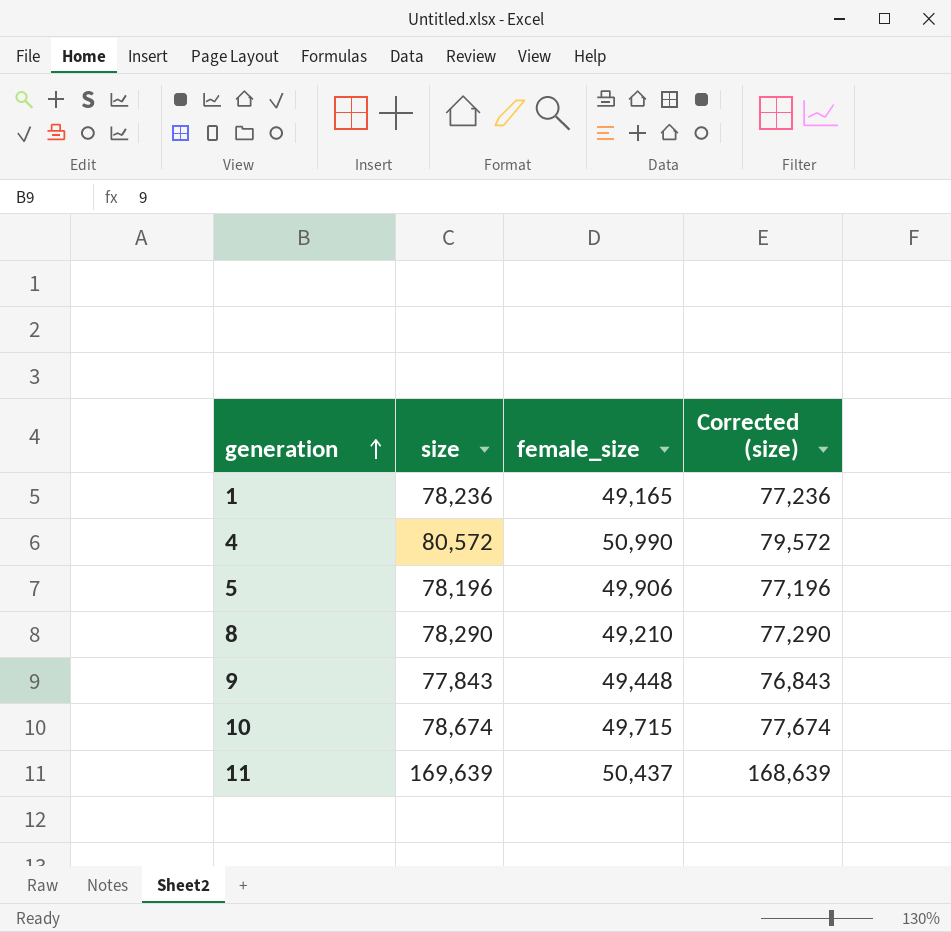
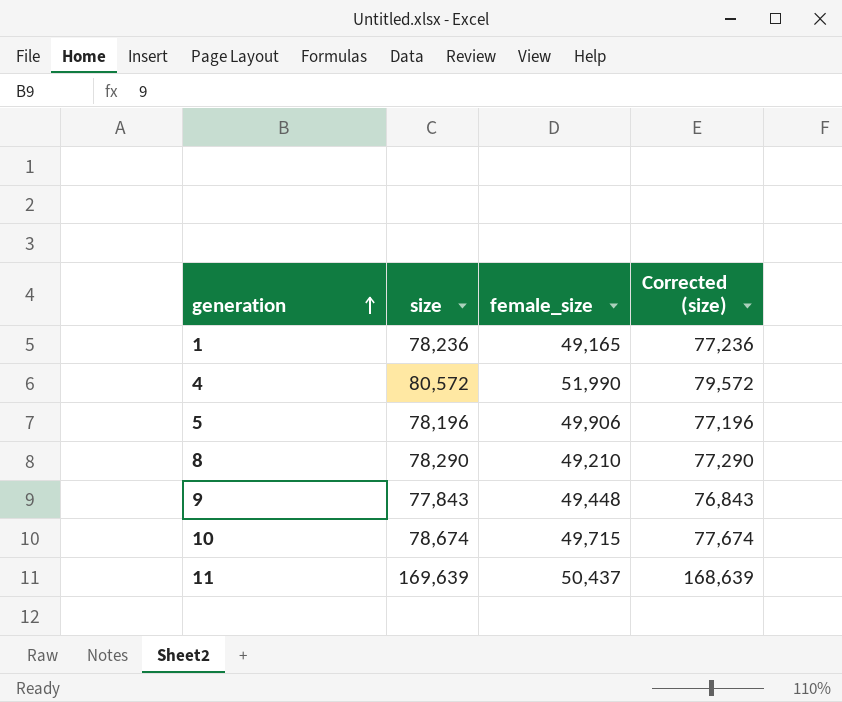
4 | female_size: 50,990 -> 51,990

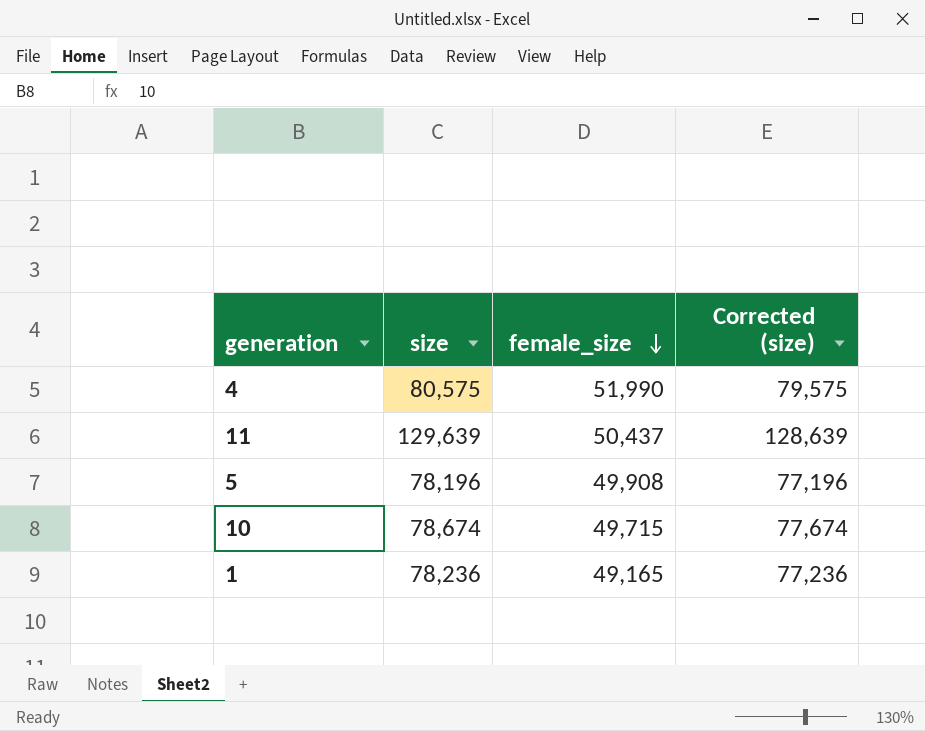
row order: generation ascending -> female_size descending
row 8: 78,290 | 49,210 | 77,290 -> none
row 9: 77,843 | 49,448 | 76,843 -> none
4 | size: 80,572 -> 80,575
4 | Corrected (size): 79,572 -> 79,575
11 | size: 169,639 -> 129,639
11 | Corrected (size): 168,639 -> 128,639
5 | female_size: 49,906 -> 49,908

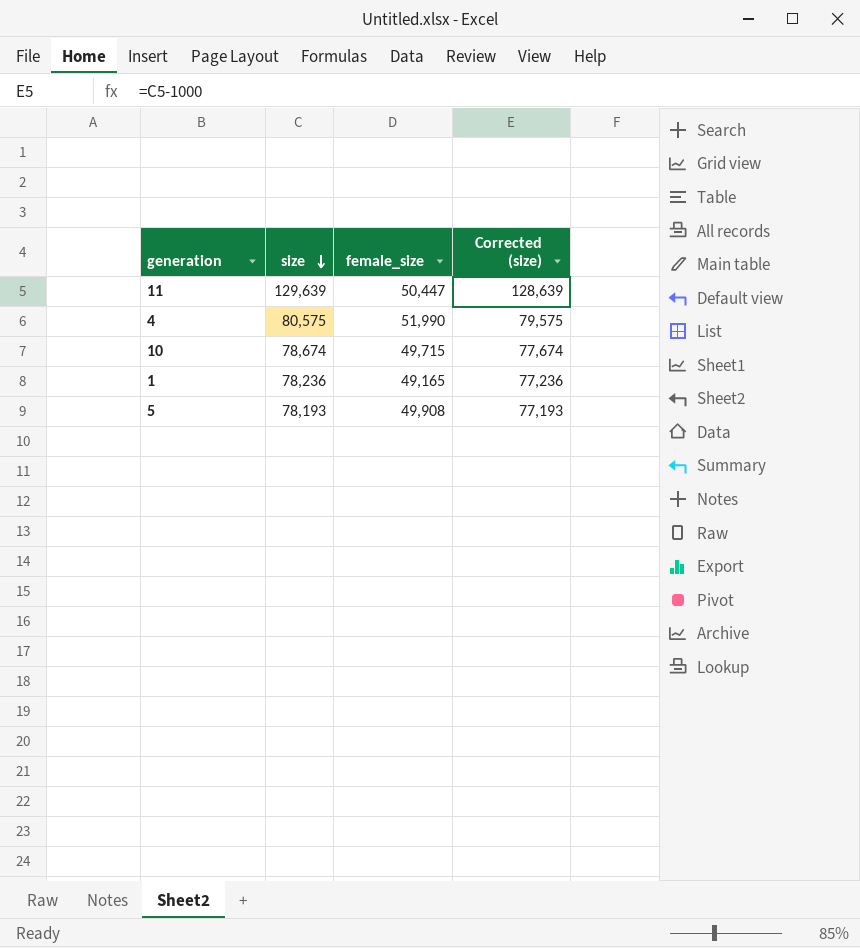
row order: female_size descending -> size descending
11 | female_size: 50,437 -> 50,447
5 | size: 78,196 -> 78,193
5 | Corrected (size): 77,196 -> 77,193

